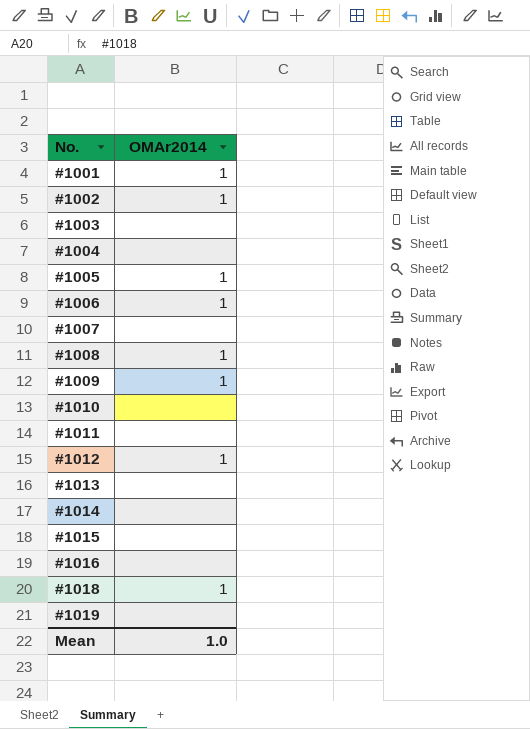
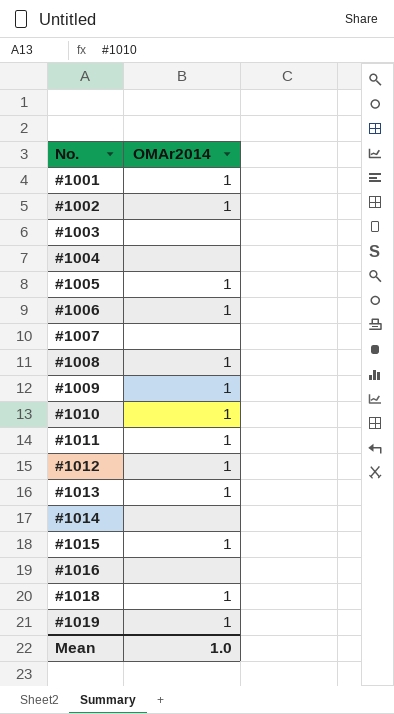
#1010 | OMAr2014: none -> 1
#1011 | OMAr2014: none -> 1
#1013 | OMAr2014: none -> 1
#1015 | OMAr2014: none -> 1
#1019 | OMAr2014: none -> 1

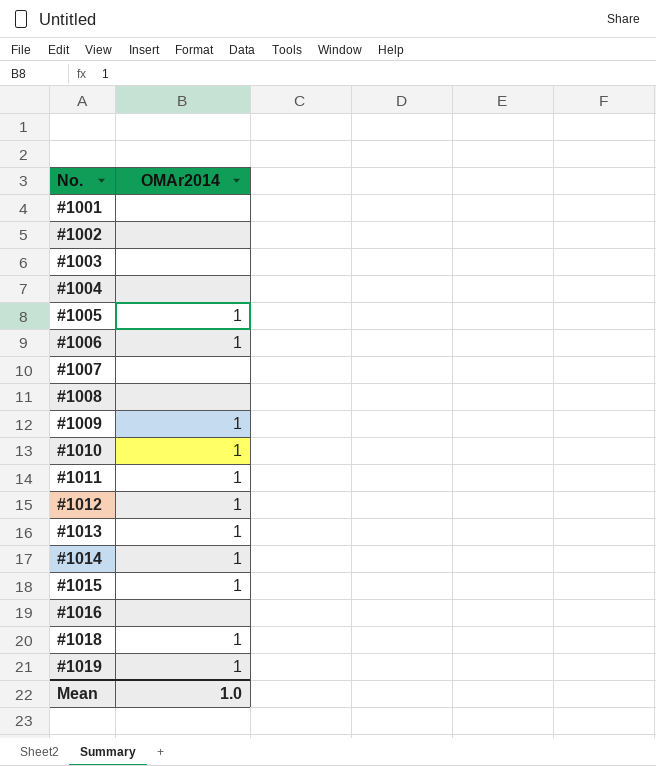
#1001 | OMAr2014: 1 -> none
#1002 | OMAr2014: 1 -> none
#1008 | OMAr2014: 1 -> none
#1014 | OMAr2014: none -> 1

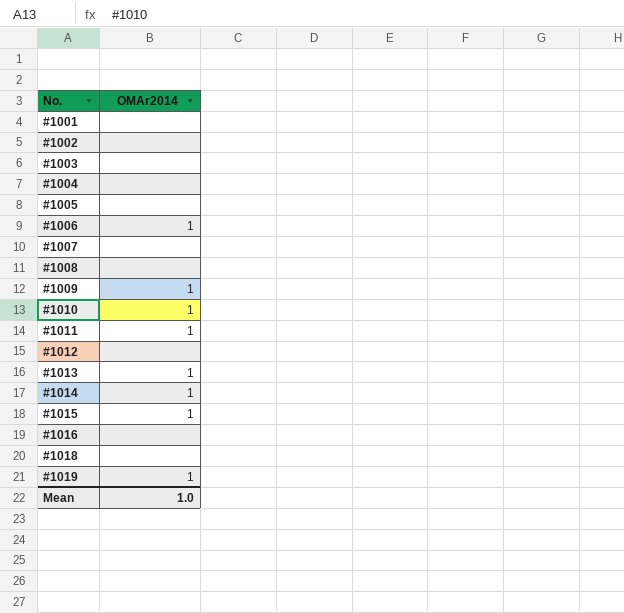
#1005 | OMAr2014: 1 -> none
#1012 | OMAr2014: 1 -> none
#1018 | OMAr2014: 1 -> none

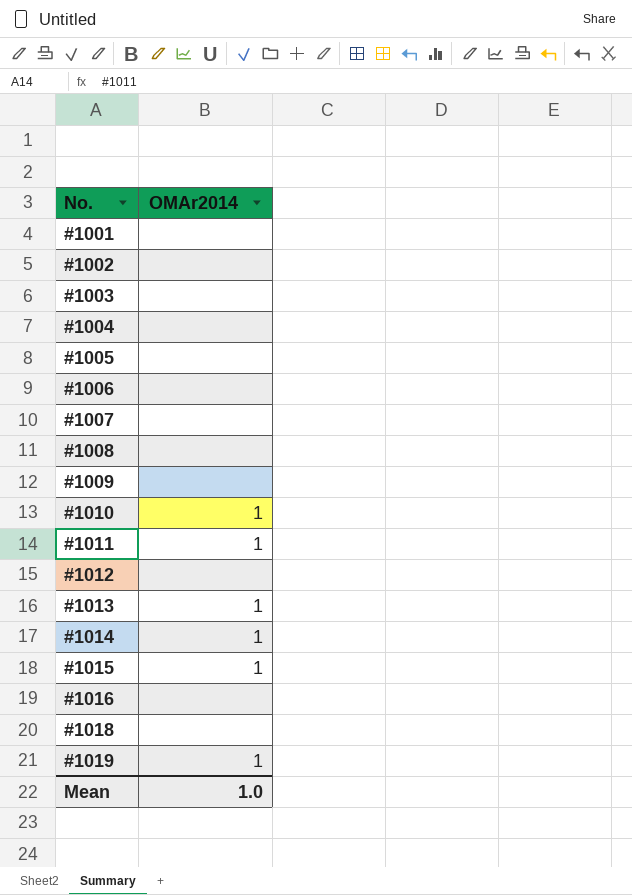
#1006 | OMAr2014: 1 -> none
#1009 | OMAr2014: 1 -> none

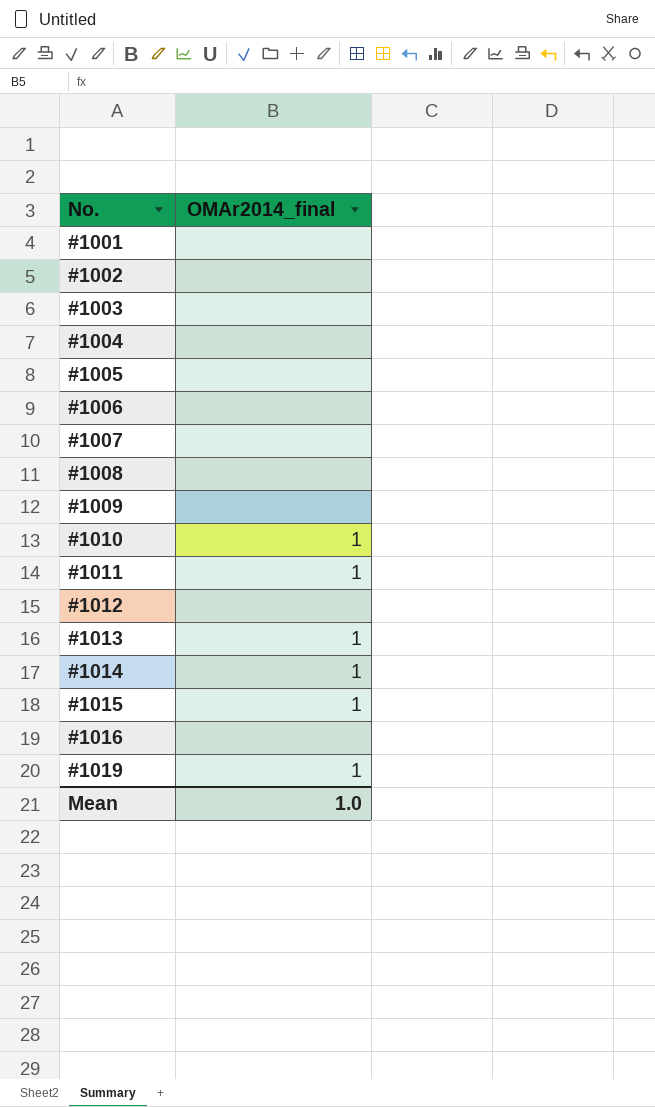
column name: OMAr2014 -> OMAr2014_final
row #1018: none -> none

